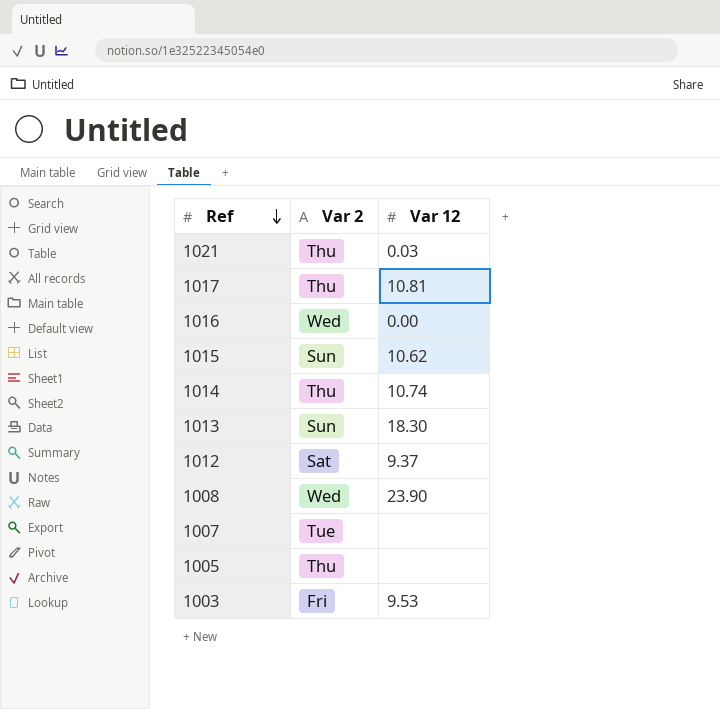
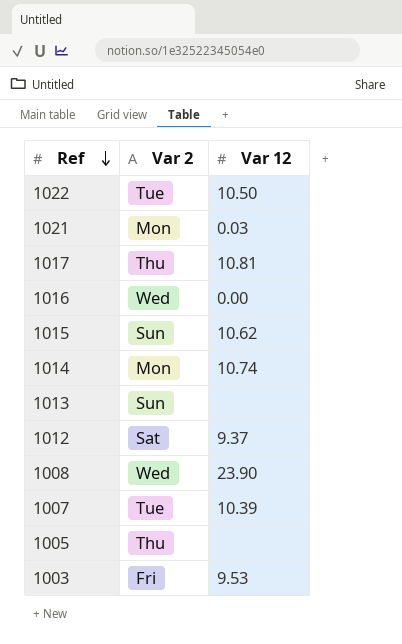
row 1022: none -> Tue | 10.50
1021 | Var 2: Thu -> Mon
1014 | Var 2: Thu -> Mon
1013 | Var 12: 18.30 -> none
1007 | Var 12: none -> 10.39

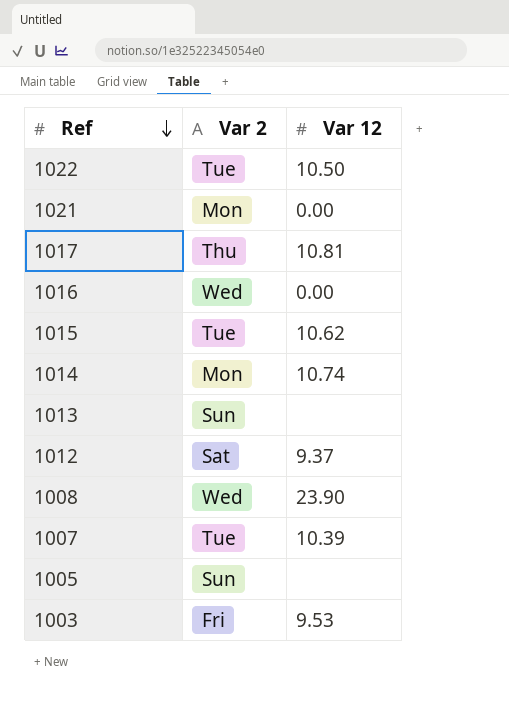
1021 | Var 12: 0.03 -> 0.00
1015 | Var 2: Sun -> Tue
1005 | Var 2: Thu -> Sun

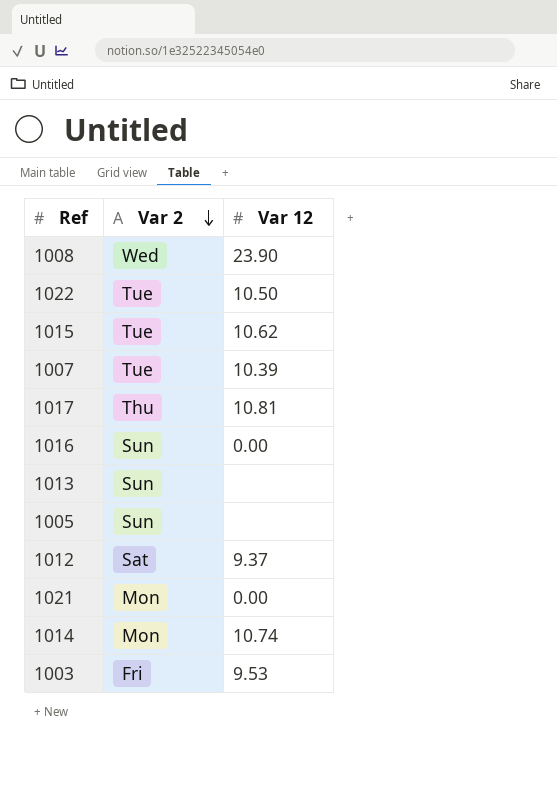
row order: Ref descending -> Var 2 descending
1016 | Var 2: Wed -> Sun

